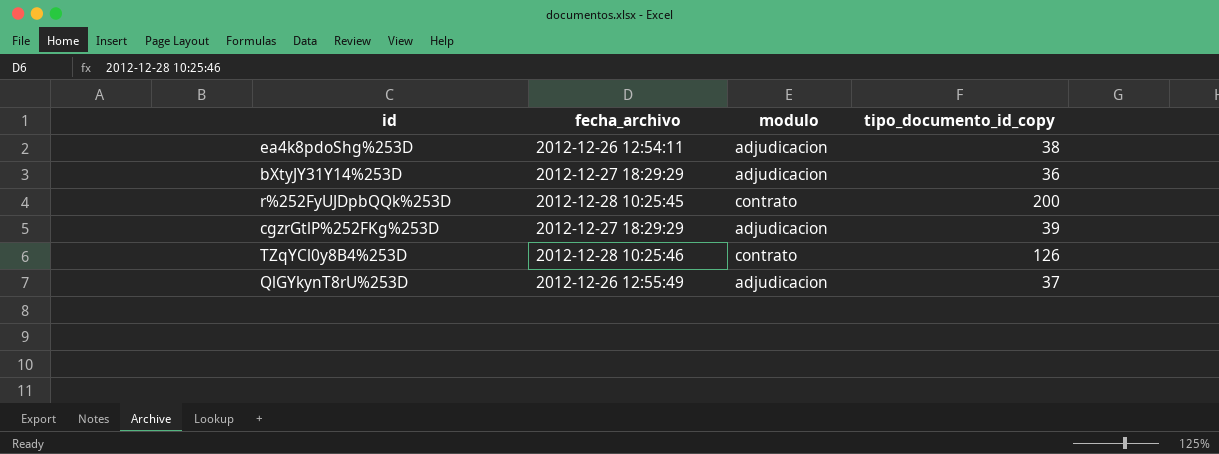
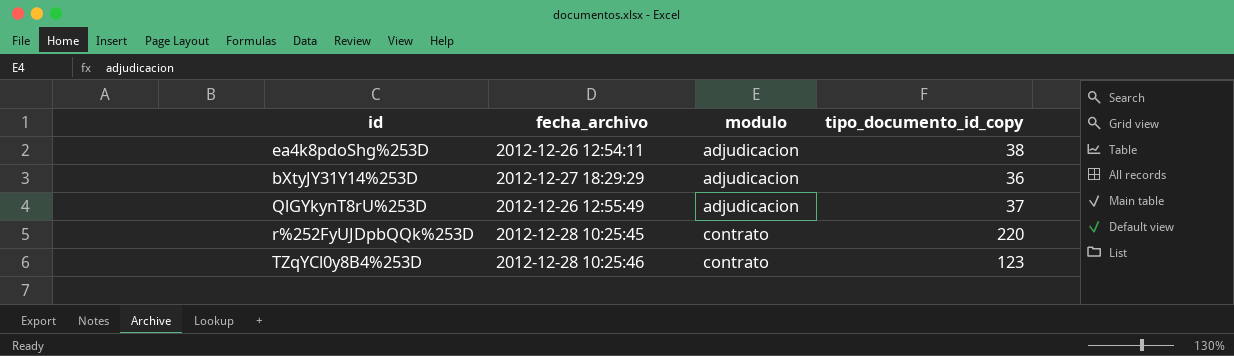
row order: none -> modulo ascending
row cgzrGtlP%252FKg%253D: 2012-12-27 18:29:29 | adjudicacion | 39 -> none
r%252FyUJDpbQQk%253D | tipo_documento_id_copy: 200 -> 220
TZqYCl0y8B4%253D | tipo_documento_id_copy: 126 -> 123

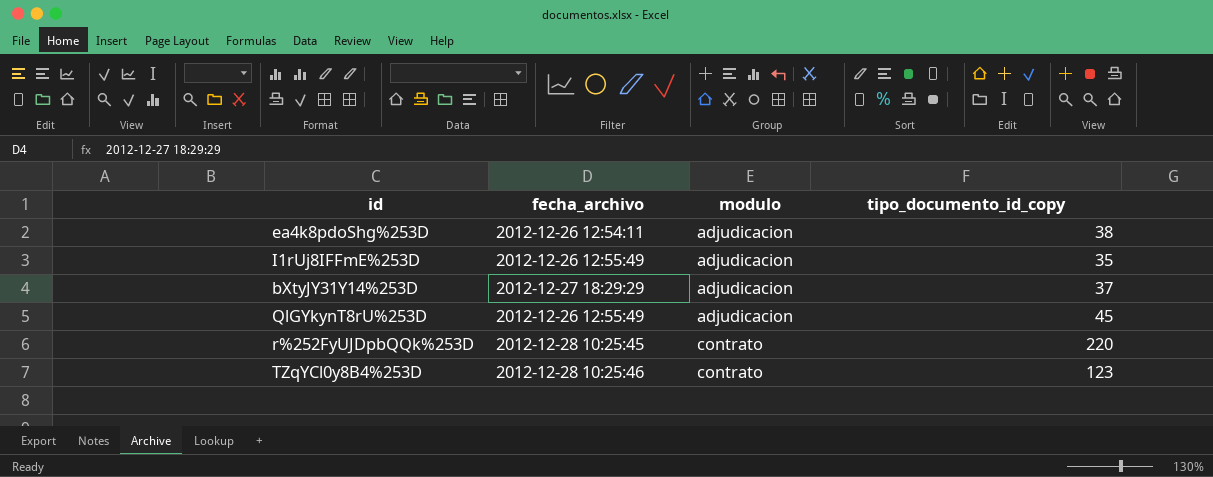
row I1rUj8IFFmE%253D: none -> 2012-12-26 12:55:49 | adjudicacion | 35
bXtyJY31Y14%253D | tipo_documento_id_copy: 36 -> 37
QlGYkynT8rU%253D | tipo_documento_id_copy: 37 -> 45

